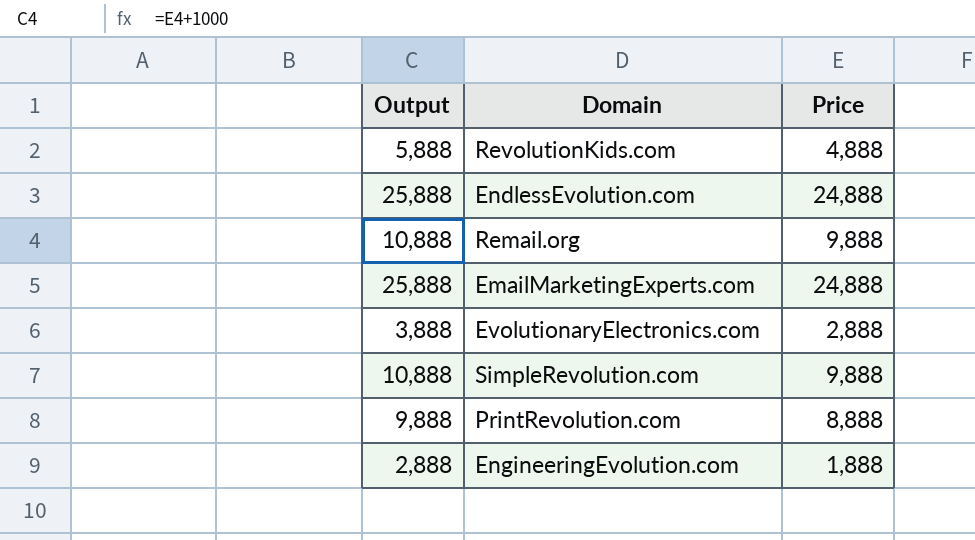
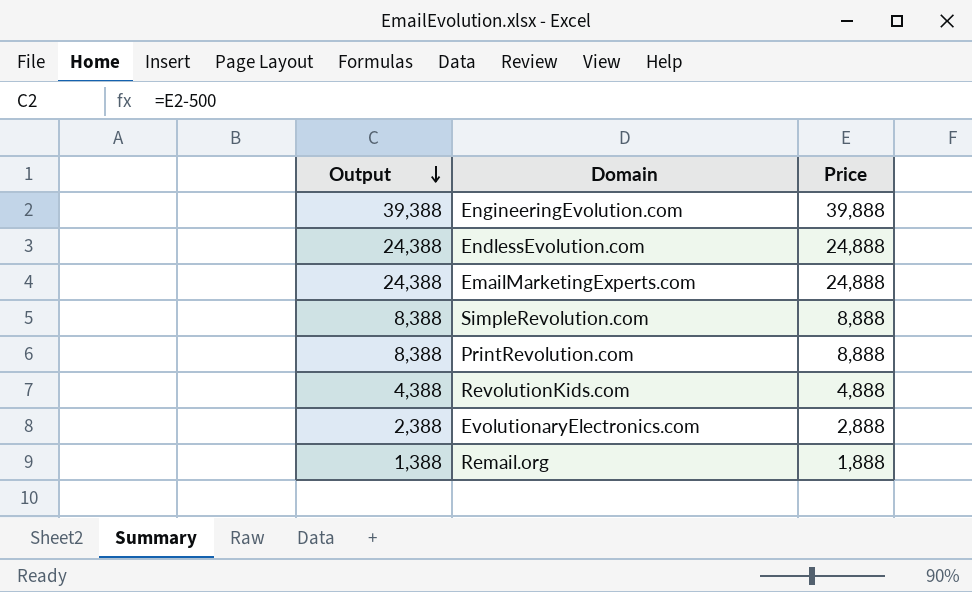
row order: none -> Output descending
column Output | formula: [Price] + 1000 -> [Price] - 500
EngineeringEvolution.com | Price: 1,888 -> 39,888
SimpleRevolution.com | Price: 9,888 -> 8,888
Remail.org | Price: 9,888 -> 1,888

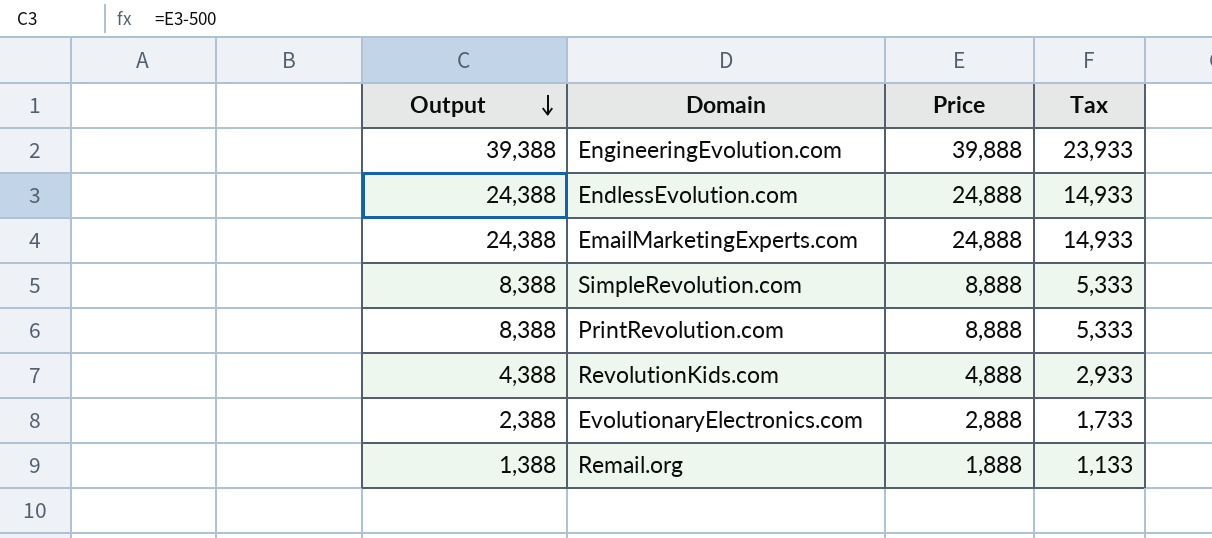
column Tax | formula: none -> [Price] * 0.6

